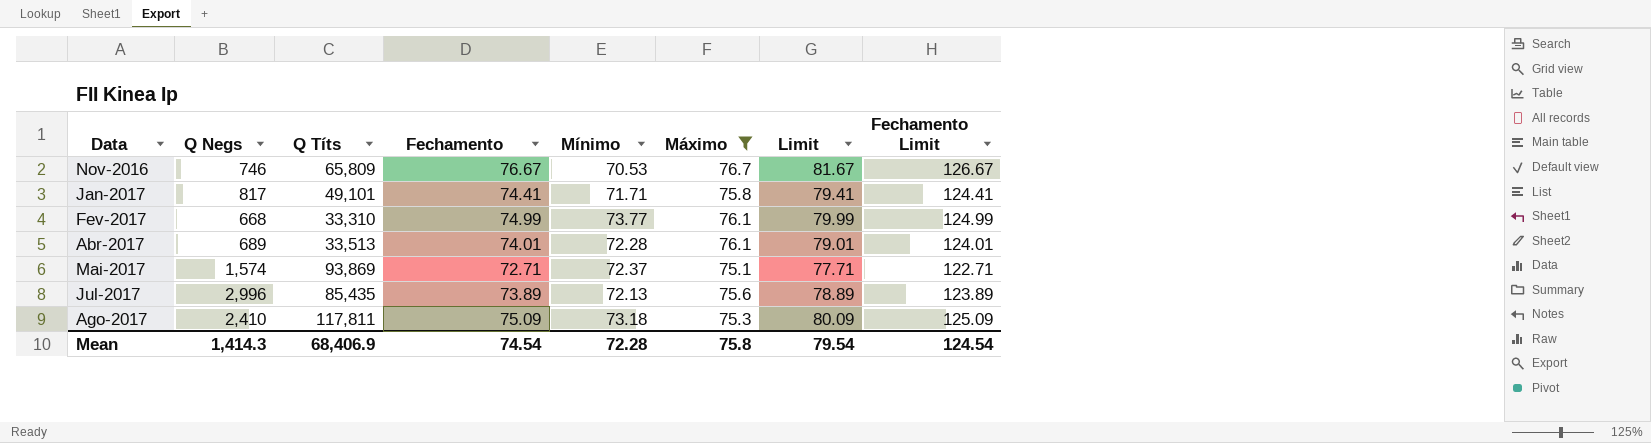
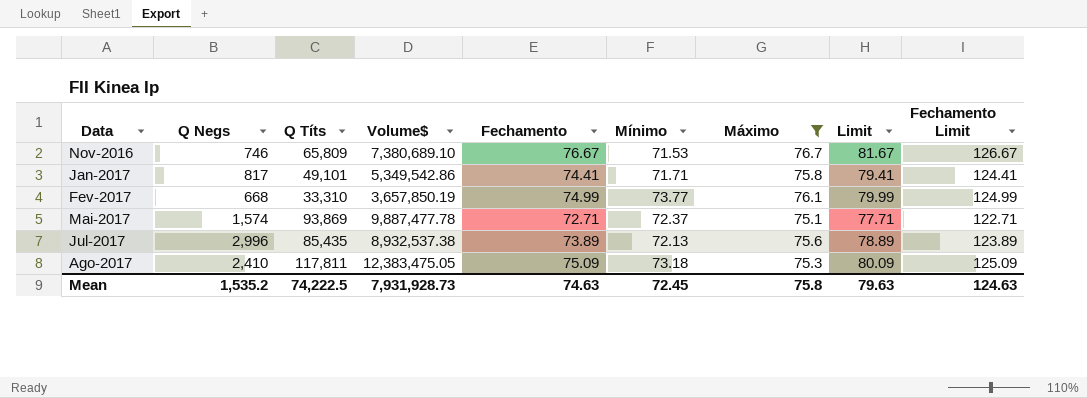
column Volume$ | position: none -> 4
row Abr-2017: 689 | 33,513 | 74.01 | 72.28 | 76.1 | 79.01 | 124.01 -> none
Nov-2016 | Mínimo: 70.53 -> 71.53
Mean | Q Negs: 1,414.3 -> 1,535.2
Mean | Q Títs: 68,406.9 -> 74,222.5
Mean | Fechamento: 74.54 -> 74.63
Mean | Mínimo: 72.28 -> 72.45
Mean | Limit: 79.54 -> 79.63
Mean | Fechamento Limit: 124.54 -> 124.63

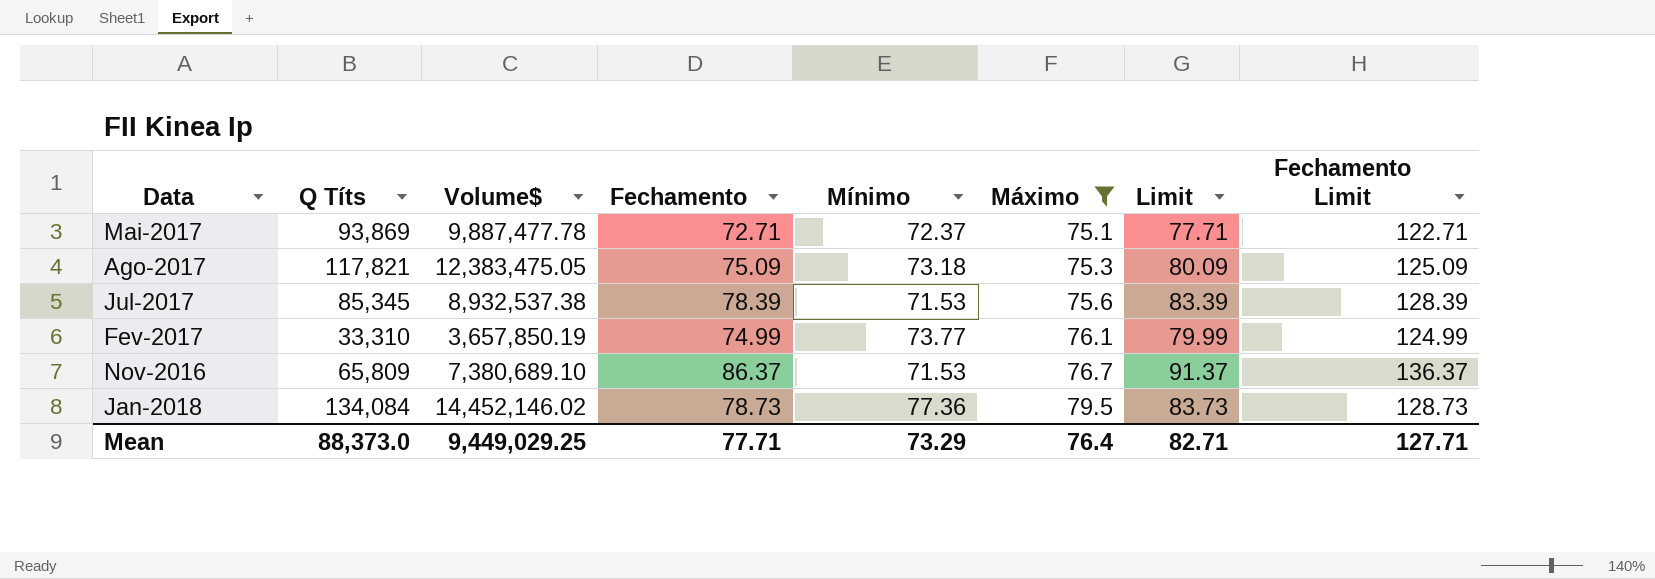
row order: Data ascending -> Máximo ascending
column Q Negs | position: 2 -> none
row Jan-2017: 817 | 49,101 | 5,349,542.86 | 74.41 | 71.71 | 75.8 | 79.41 | 124.41 -> none
Ago-2017 | Q Títs: 117,811 -> 117,821
Jul-2017 | Q Títs: 85,435 -> 85,345
Jul-2017 | Fechamento: 73.89 -> 78.39
Jul-2017 | Mínimo: 72.13 -> 71.53
Jul-2017 | Limit: 78.89 -> 83.39
Jul-2017 | Fechamento Limit: 123.89 -> 128.39
Nov-2016 | Fechamento: 76.67 -> 86.37
Nov-2016 | Limit: 81.67 -> 91.37
Nov-2016 | Fechamento Limit: 126.67 -> 136.37
row Jan-2018: none -> 134,084 | 14,452,146.02 | 78.73 | 77.36 | 79.5 | 83.73 | 128.73
Mean | Q Títs: 74,222.5 -> 88,373.0
Mean | Volume$: 7,931,928.73 -> 9,449,029.25
Mean | Fechamento: 74.63 -> 77.71
Mean | Mínimo: 72.45 -> 73.29
Mean | Máximo: 75.8 -> 76.4
Mean | Limit: 79.63 -> 82.71
Mean | Fechamento Limit: 124.63 -> 127.71

